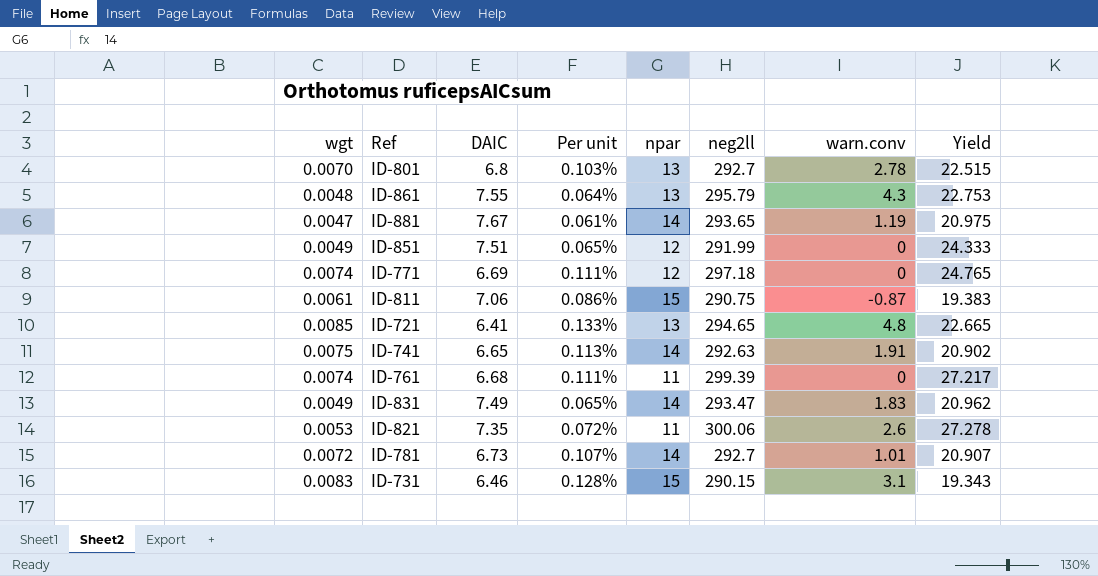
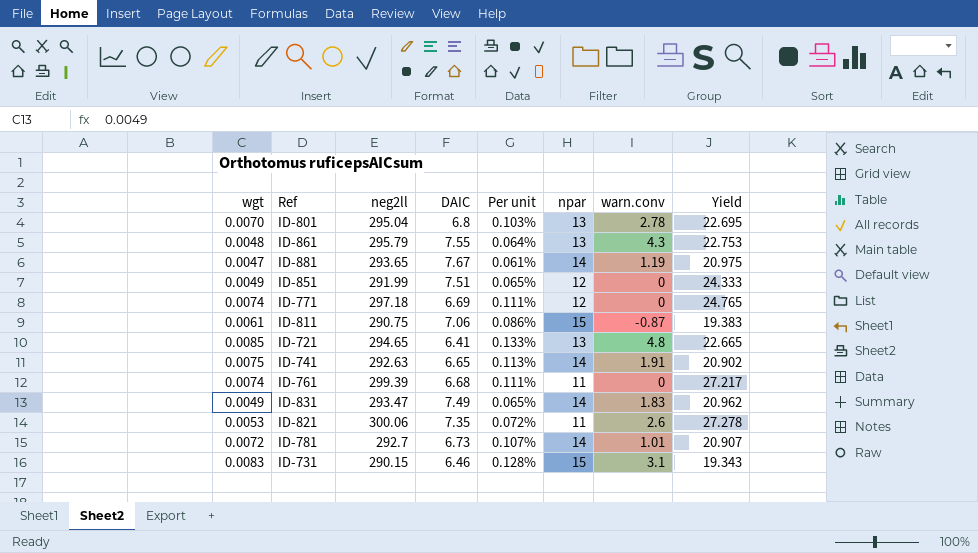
column neg2ll | position: 6 -> 3
ID-801 | neg2ll: 292.7 -> 295.04
ID-801 | Yield: 22.515 -> 22.695

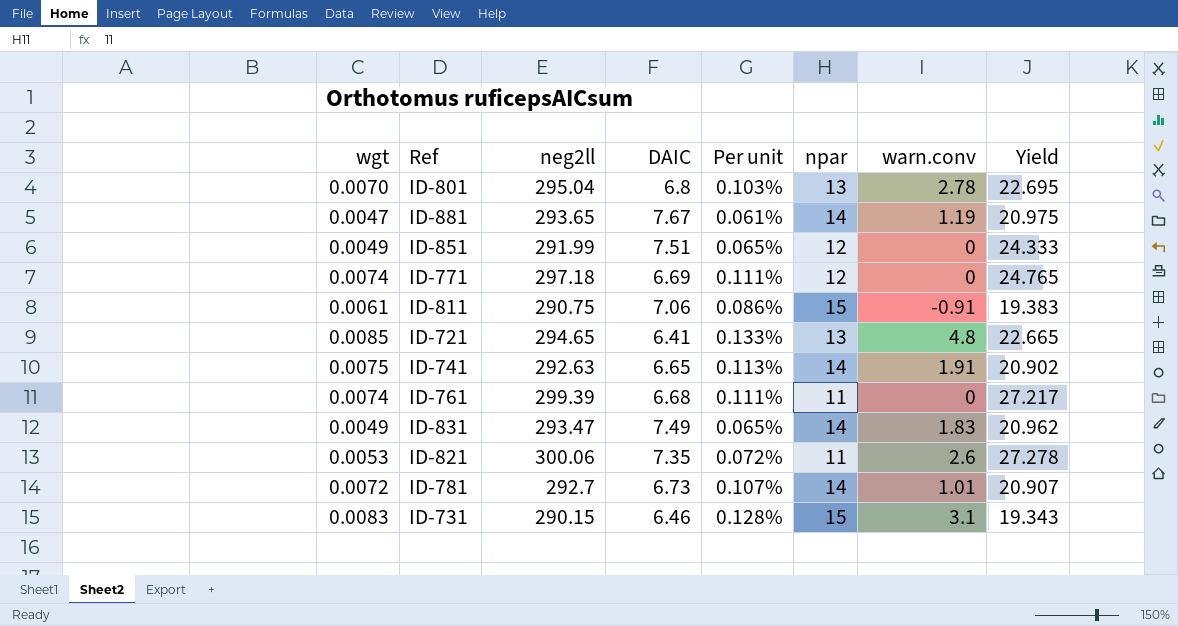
row ID-861: 0.0048 | 295.79 | 7.55 | 0.064% | 13 | 4.3 | 22.753 -> none
ID-811 | warn.conv: -0.87 -> -0.91

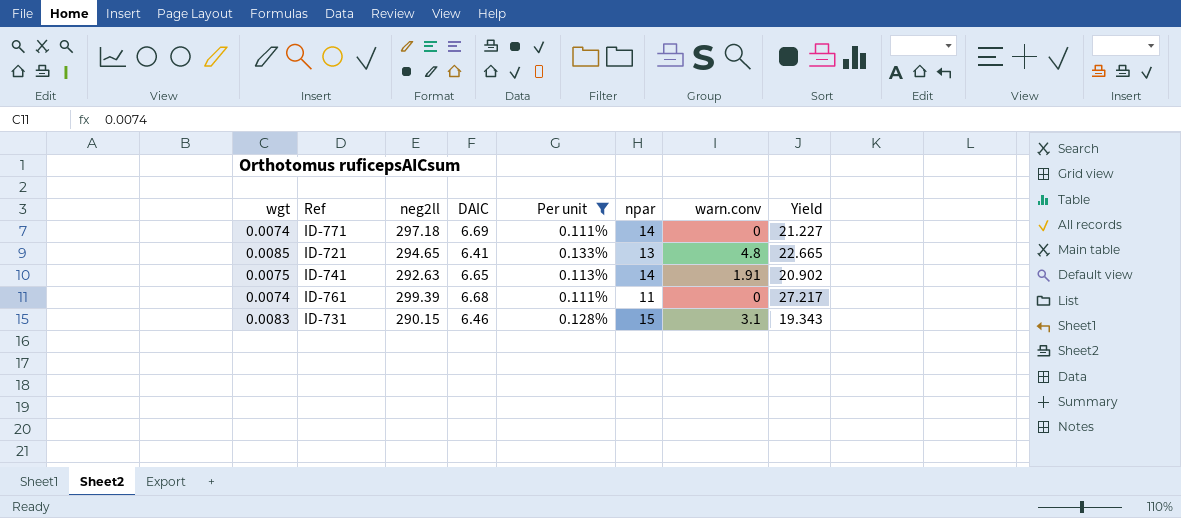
filter: none -> Per unit >= 0.111%
ID-771 | npar: 12 -> 14
ID-771 | Yield: 24.765 -> 21.227

